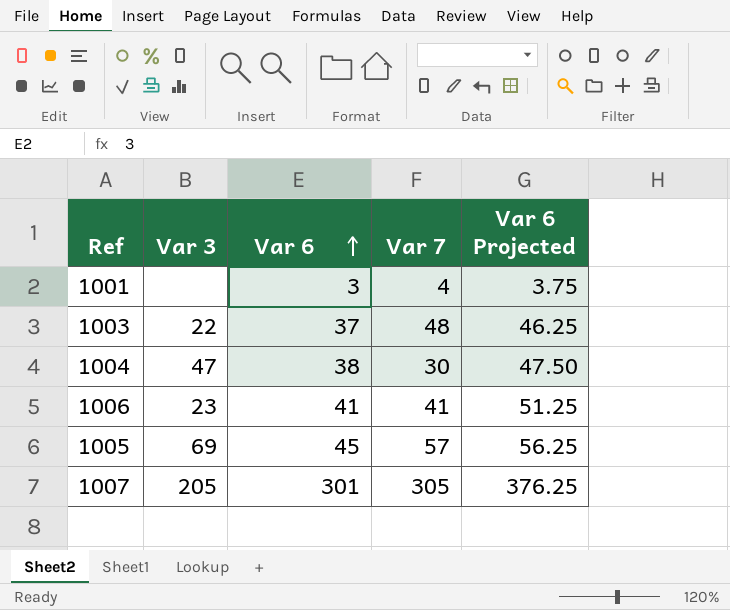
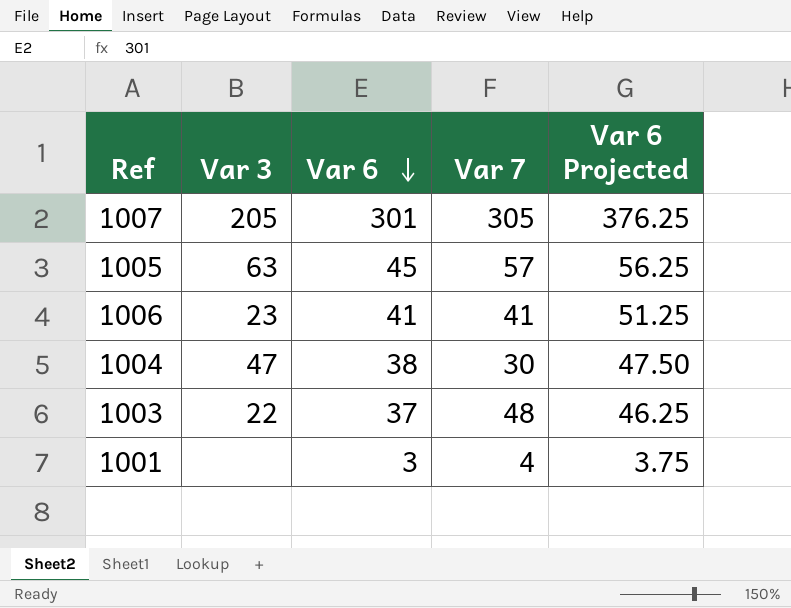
row order: Var 6 ascending -> Var 6 descending
1005 | Var 3: 69 -> 63

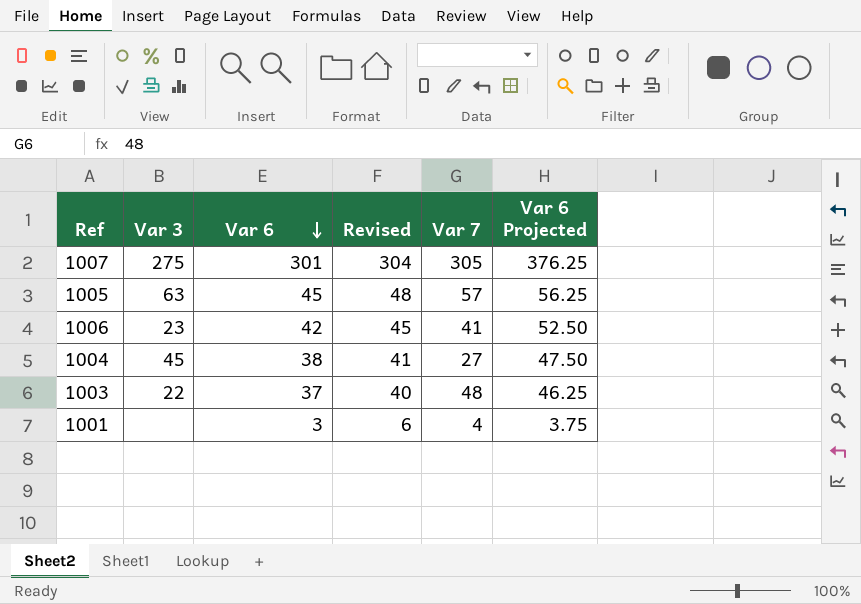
column Revised | formula: none -> [Var 6] + 3
1007 | Var 3: 205 -> 275
1006 | Var 6: 41 -> 42
1006 | Var 6 Projected: 51.25 -> 52.50
1004 | Var 3: 47 -> 45
1004 | Var 7: 30 -> 27

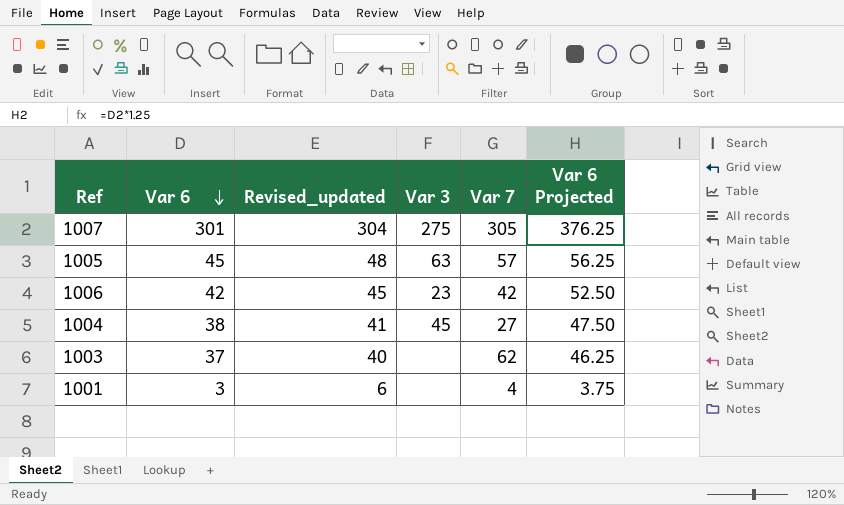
column name: Revised -> Revised_updated
column Var 3 | position: 2 -> 4
1006 | Var 7: 41 -> 42
1003 | Var 3: 22 -> none
1003 | Var 7: 48 -> 62

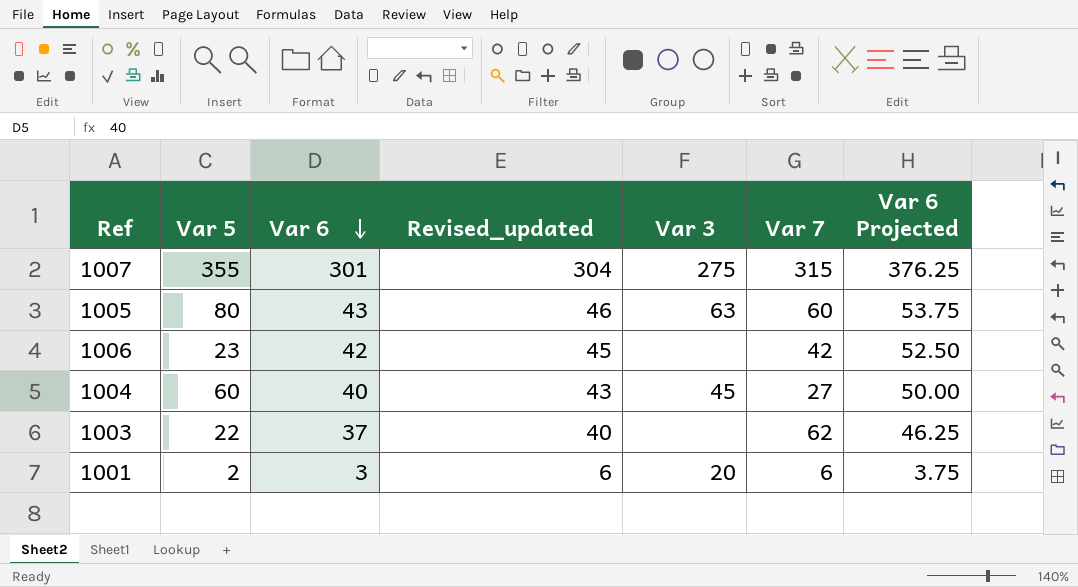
column Var 5 | position: none -> 2
1007 | Var 7: 305 -> 315
1005 | Var 6: 45 -> 43
1005 | Revised_updated: 48 -> 46
1005 | Var 7: 57 -> 60
1005 | Var 6 Projected: 56.25 -> 53.75
1006 | Var 3: 23 -> none
1004 | Var 6: 38 -> 40
1004 | Revised_updated: 41 -> 43
1004 | Var 6 Projected: 47.50 -> 50.00
1001 | Var 3: none -> 20
1001 | Var 7: 4 -> 6

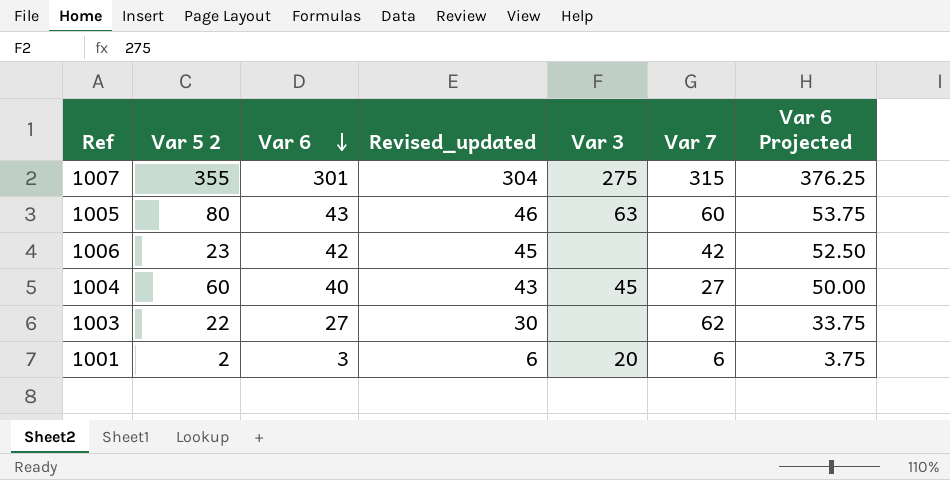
column name: Var 5 -> Var 5 2
1003 | Var 6: 37 -> 27
1003 | Revised_updated: 40 -> 30
1003 | Var 6 Projected: 46.25 -> 33.75

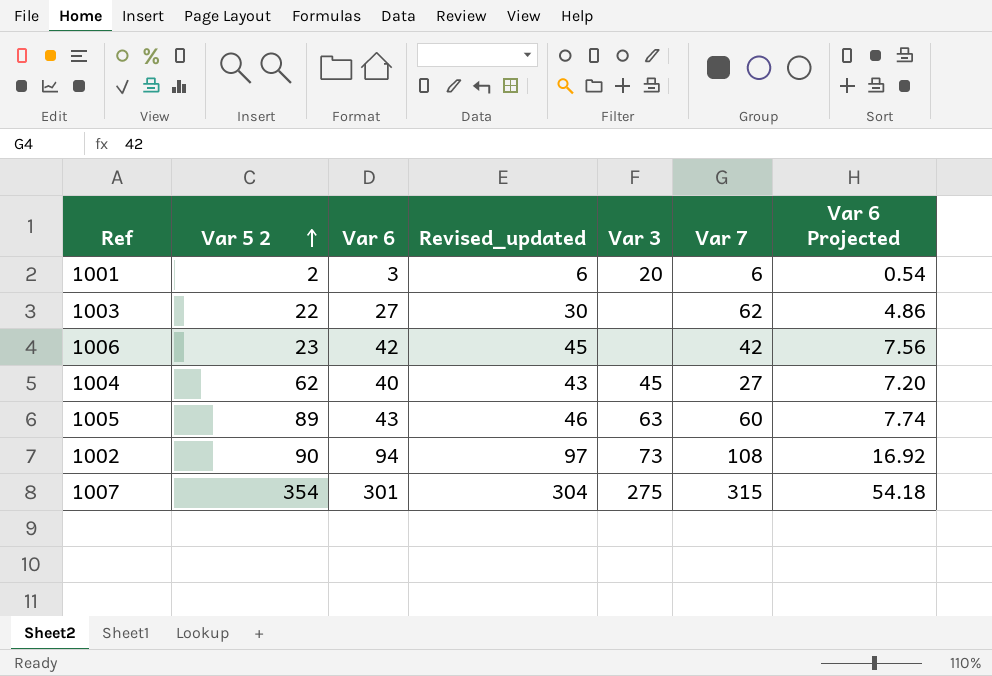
row order: Var 6 descending -> Var 5 2 ascending
column Var 6 Projected | formula: [Var 6] * 1.25 -> [Var 6] * 0.18
1004 | Var 5 2: 60 -> 62
1005 | Var 5 2: 80 -> 89
row 1002: none -> 90 | 94 | 97 | 73 | 108 | 16.92
1007 | Var 5 2: 355 -> 354

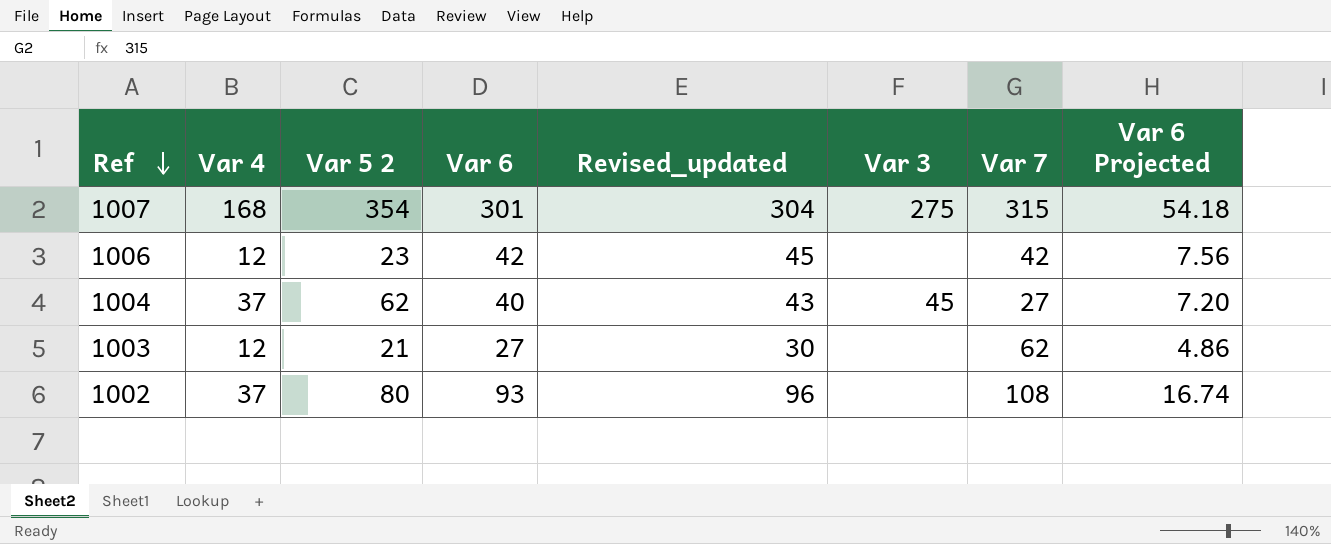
row order: Var 5 2 ascending -> Ref descending
column Var 4 | position: none -> 2
row 1001: 2 | 3 | 6 | 20 | 6 | 0.54 -> none
row 1005: 89 | 43 | 46 | 63 | 60 | 7.74 -> none
1003 | Var 5 2: 22 -> 21
1002 | Var 5 2: 90 -> 80
1002 | Var 6: 94 -> 93
1002 | Revised_updated: 97 -> 96
1002 | Var 3: 73 -> none
1002 | Var 6 Projected: 16.92 -> 16.74

